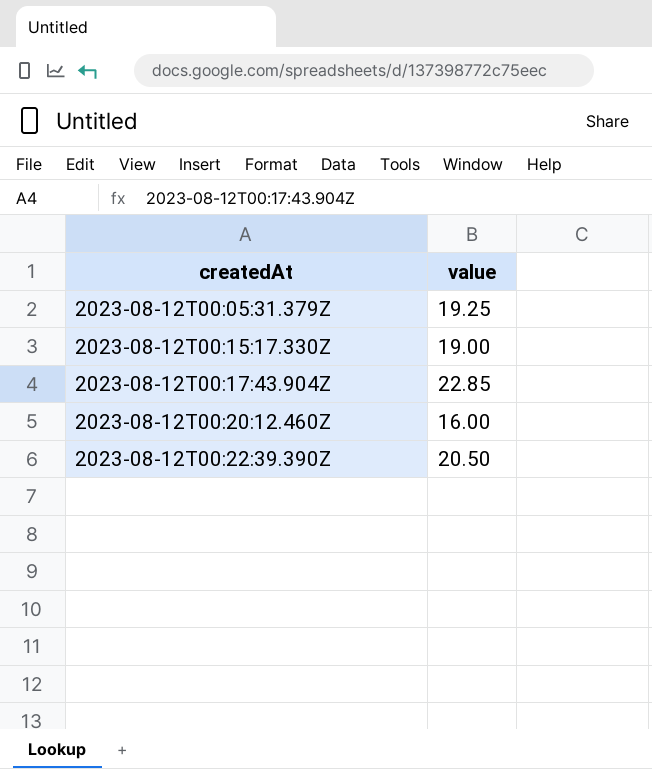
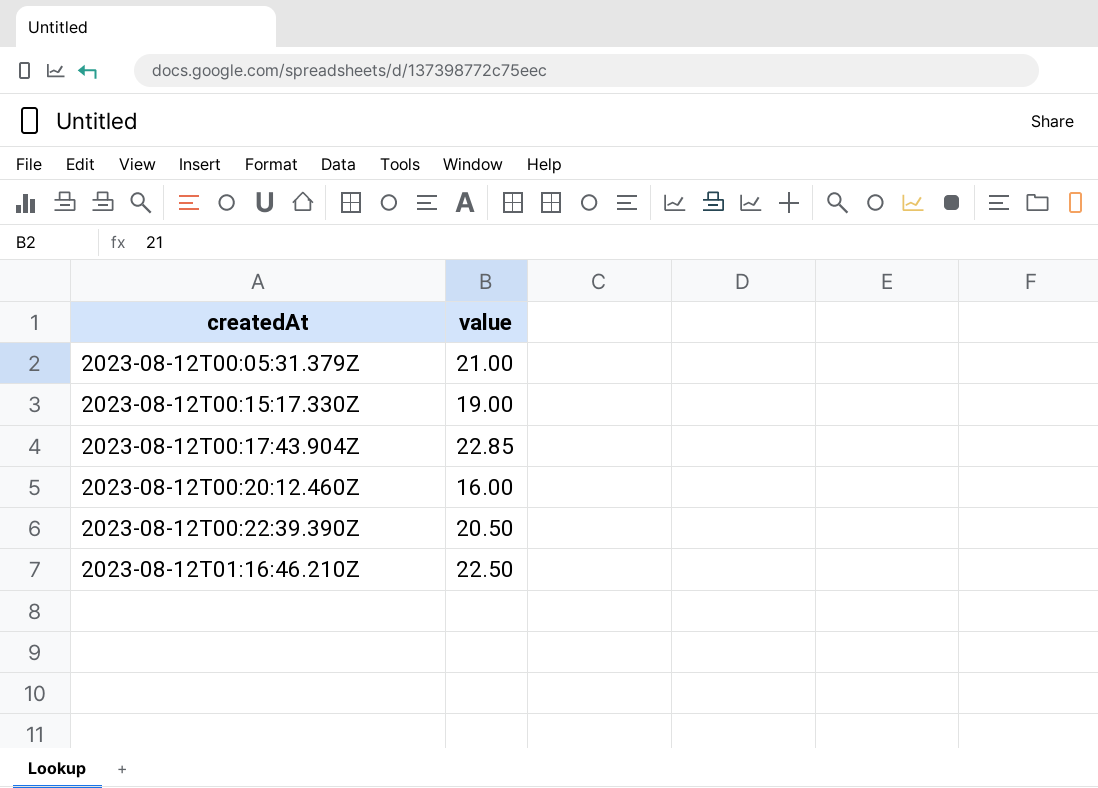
2023-08-12T00:05:31.379Z | value: 19.25 -> 21.00
row 2023-08-12T01:16:46.210Z: none -> 22.50

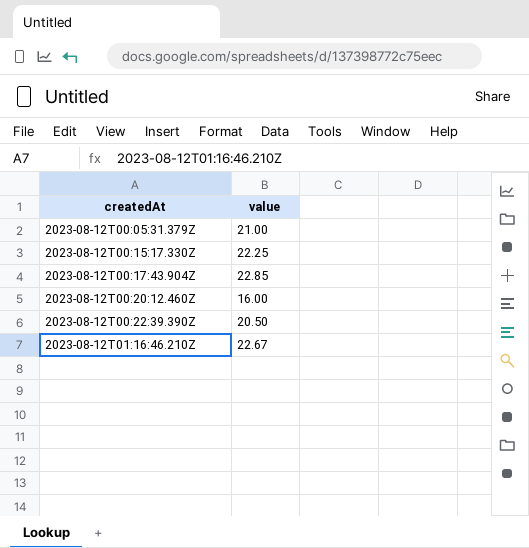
2023-08-12T00:15:17.330Z | value: 19.00 -> 22.25
2023-08-12T01:16:46.210Z | value: 22.50 -> 22.67

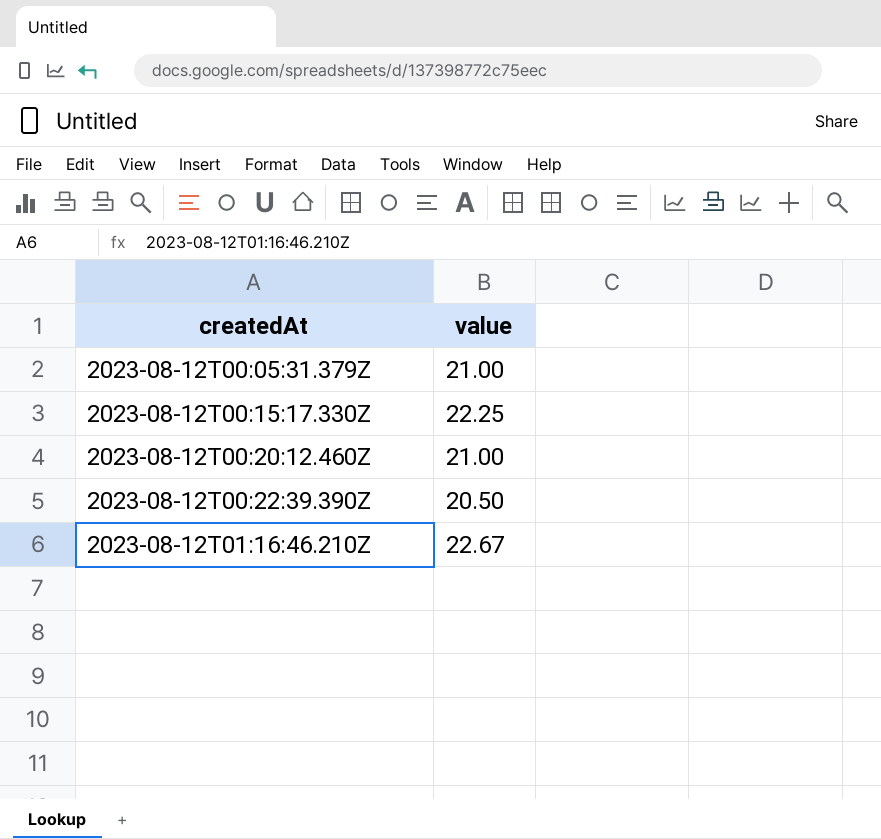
row 2023-08-12T00:17:43.904Z: 22.85 -> none
2023-08-12T00:20:12.460Z | value: 16.00 -> 21.00

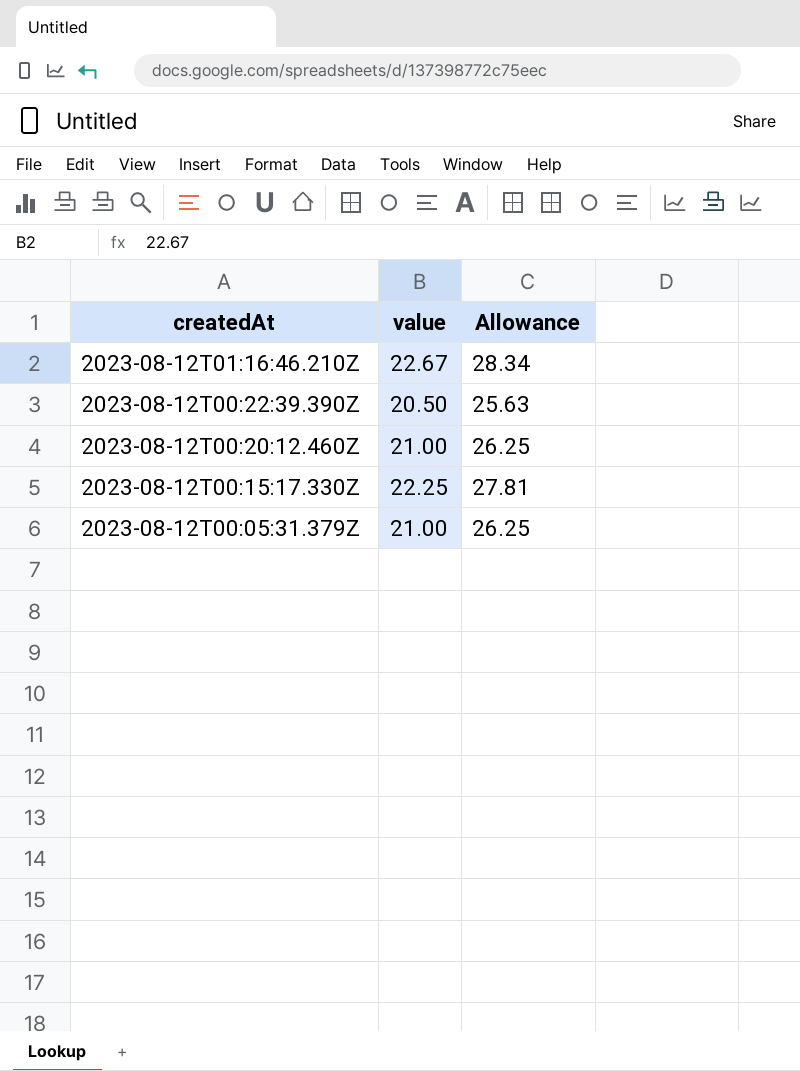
row order: createdAt ascending -> createdAt descending
column Allowance | formula: none -> [value] * 1.25

